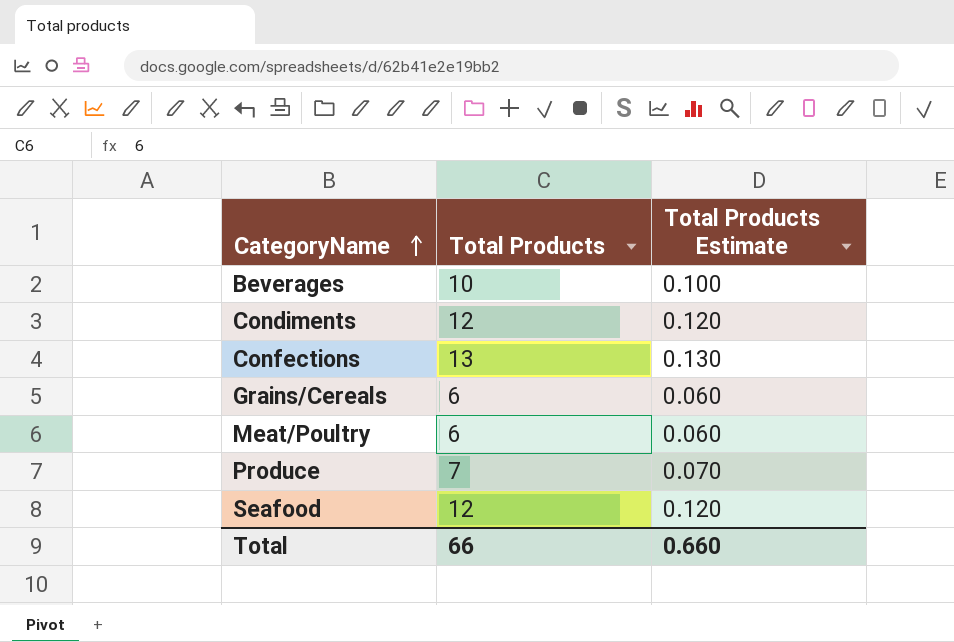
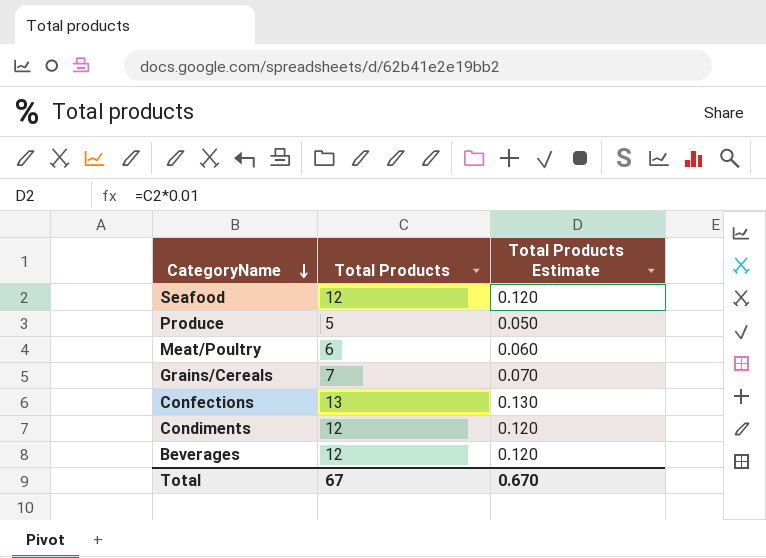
row order: CategoryName ascending -> CategoryName descending
Produce | Total Products: 7 -> 5
Produce | Total Products Estimate: 0.070 -> 0.050
Grains/Cereals | Total Products: 6 -> 7
Grains/Cereals | Total Products Estimate: 0.060 -> 0.070
Beverages | Total Products: 10 -> 12
Beverages | Total Products Estimate: 0.100 -> 0.120
Total | Total Products: 66 -> 67
Total | Total Products Estimate: 0.660 -> 0.670

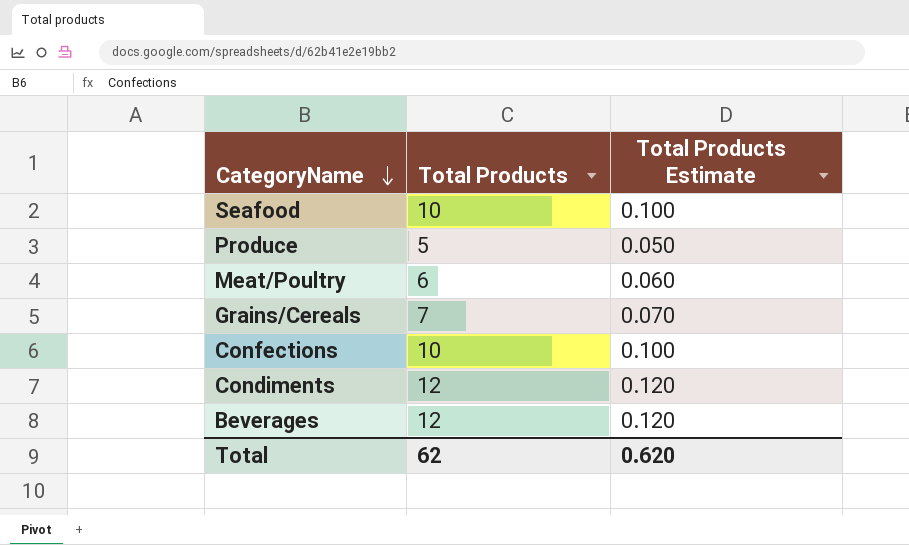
Seafood | Total Products: 12 -> 10
Seafood | Total Products Estimate: 0.120 -> 0.100
Confections | Total Products: 13 -> 10
Confections | Total Products Estimate: 0.130 -> 0.100
Total | Total Products: 67 -> 62
Total | Total Products Estimate: 0.670 -> 0.620

